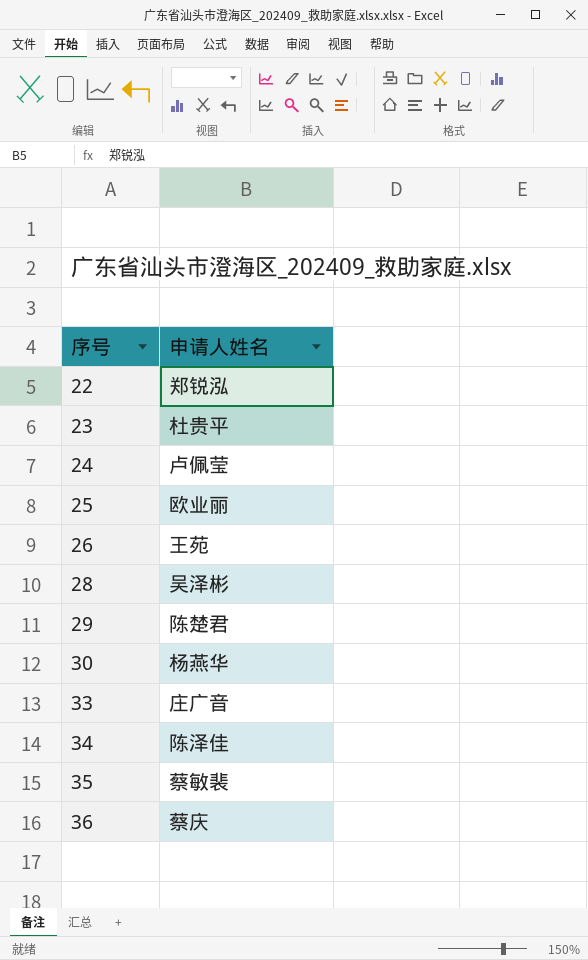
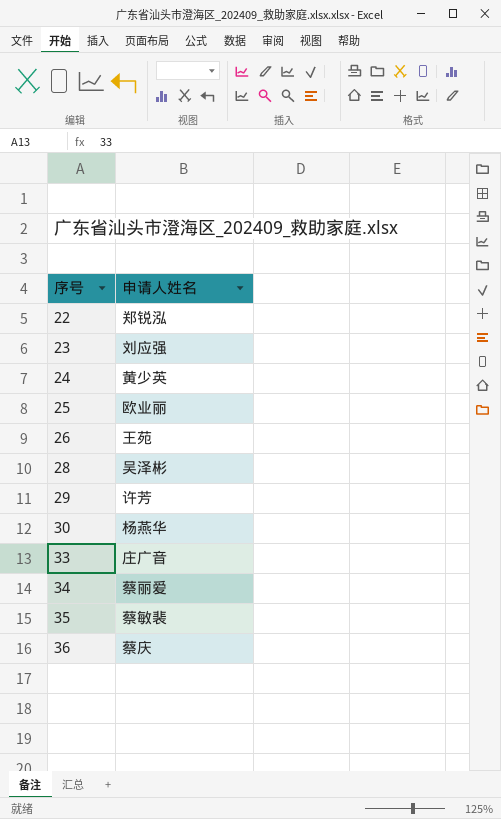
23 | 申请人姓名: 杜贵平 -> 刘应强
24 | 申请人姓名: 卢佩莹 -> 黄少英
29 | 申请人姓名: 陈楚君 -> 许芳
34 | 申请人姓名: 陈泽佳 -> 蔡丽爱

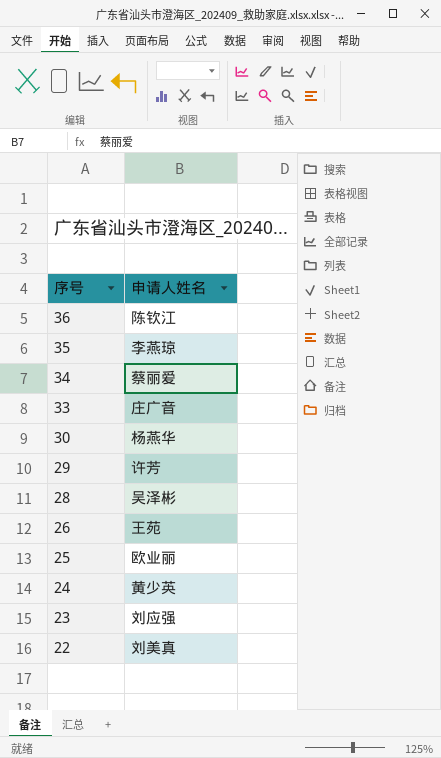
row order: 序号 ascending -> 序号 descending
36 | 申请人姓名: 蔡庆 -> 陈钦江
35 | 申请人姓名: 蔡敏裴 -> 李燕琼
22 | 申请人姓名: 郑锐泓 -> 刘美真

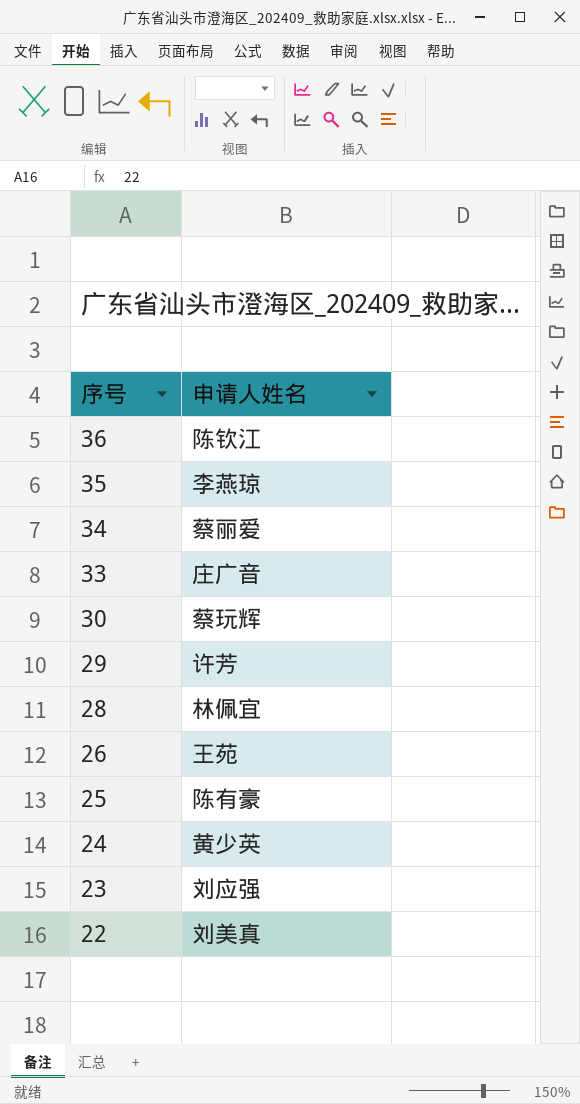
30 | 申请人姓名: 杨燕华 -> 蔡玩辉
28 | 申请人姓名: 吴泽彬 -> 林佩宜
25 | 申请人姓名: 欧业丽 -> 陈有豪

